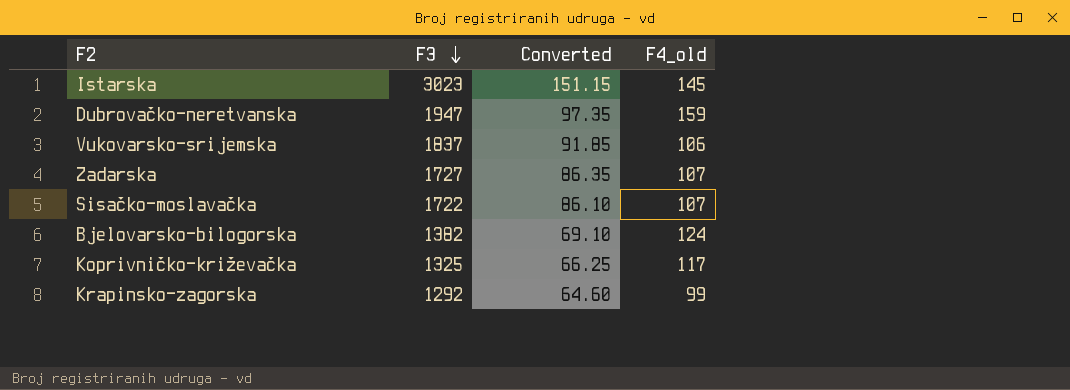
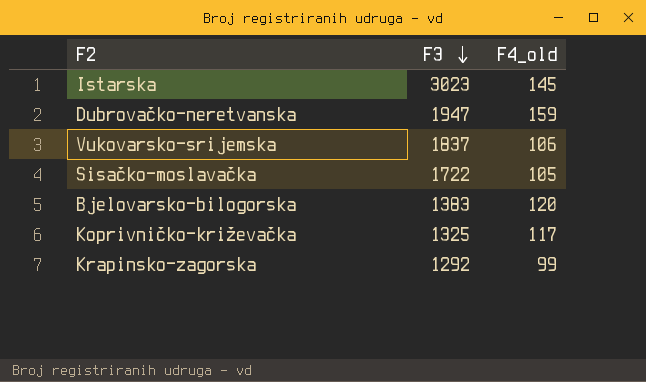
column Converted | formula: [F3] * 0.05 -> none
row Zadarska: 1727 | 86.35 | 107 -> none
Sisačko-moslavačka | F4_old: 107 -> 105
Bjelovarsko-bilogorska | F3: 1382 -> 1383
Bjelovarsko-bilogorska | F4_old: 124 -> 120

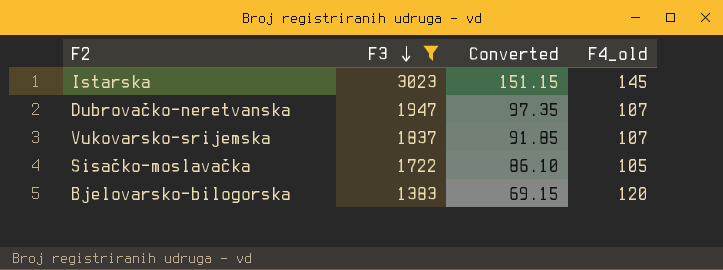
filter: none -> F3 >= 1383
column Converted | formula: none -> [F3] * 0.05
Dubrovačko-neretvanska | F4_old: 159 -> 107
Vukovarsko-srijemska | F4_old: 106 -> 107

